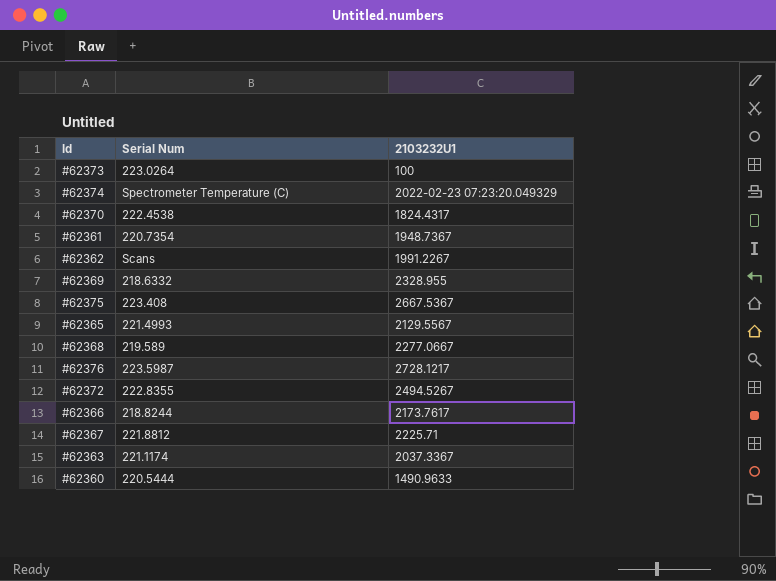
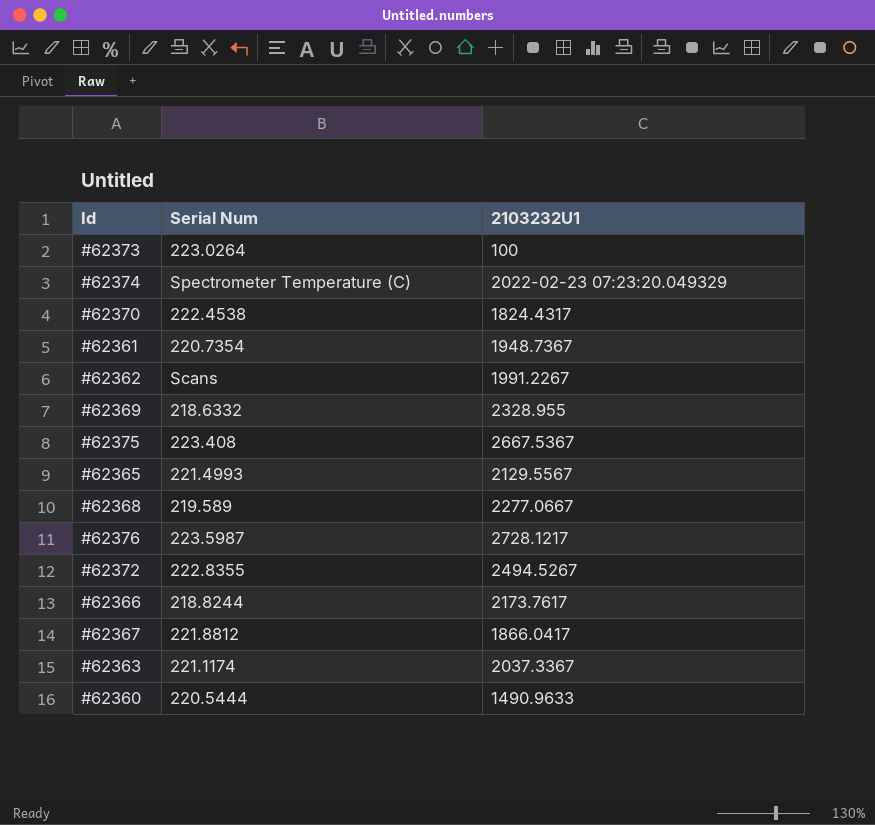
#62367 | 2103232U1: 2225.71 -> 1866.0417

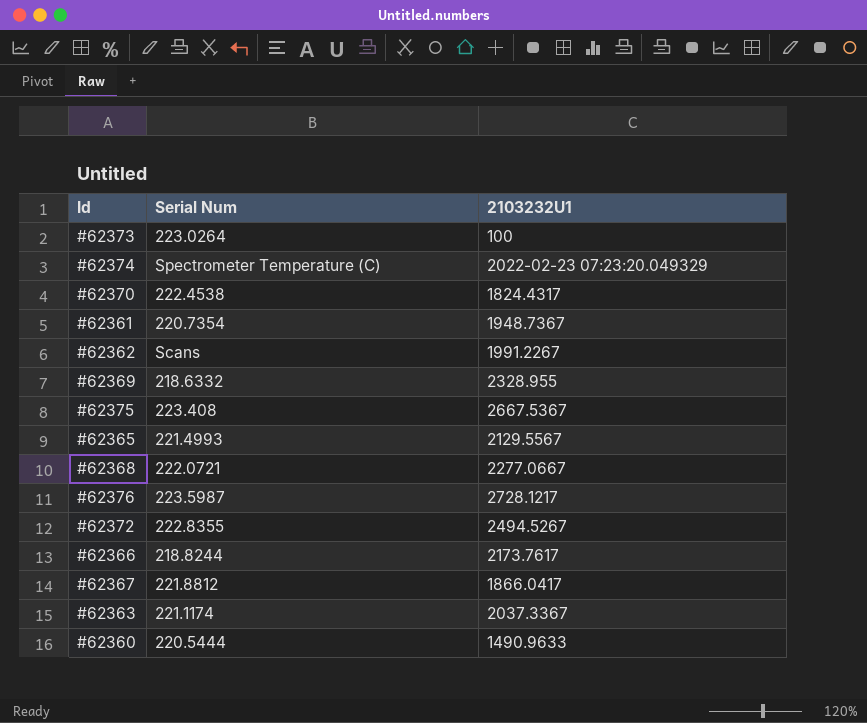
#62368 | Serial Num: 219.589 -> 222.0721

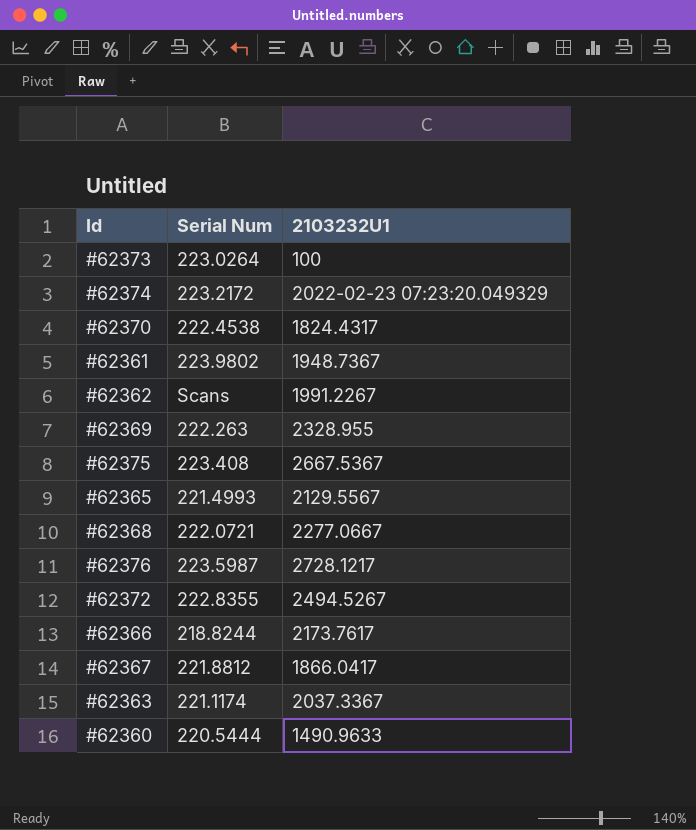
#62374 | Serial Num: Spectrometer Temperature (C) -> 223.2172
#62361 | Serial Num: 220.7354 -> 223.9802
#62369 | Serial Num: 218.6332 -> 222.263

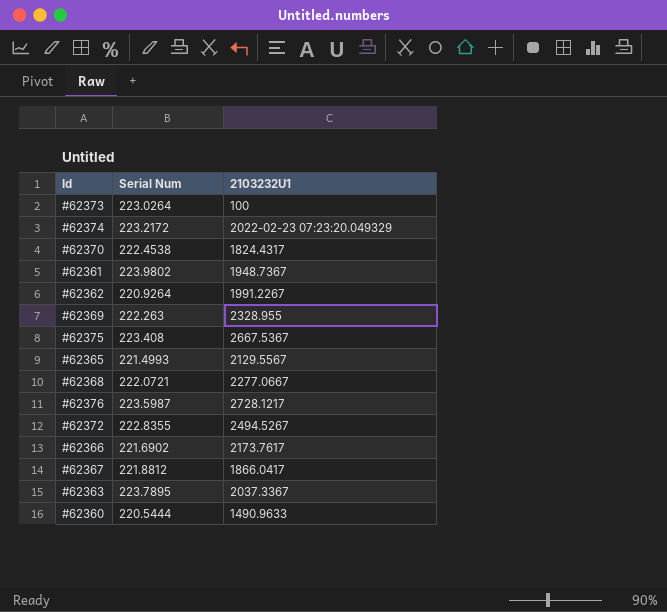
#62362 | Serial Num: Scans -> 220.9264
#62366 | Serial Num: 218.8244 -> 221.6902
#62363 | Serial Num: 221.1174 -> 223.7895

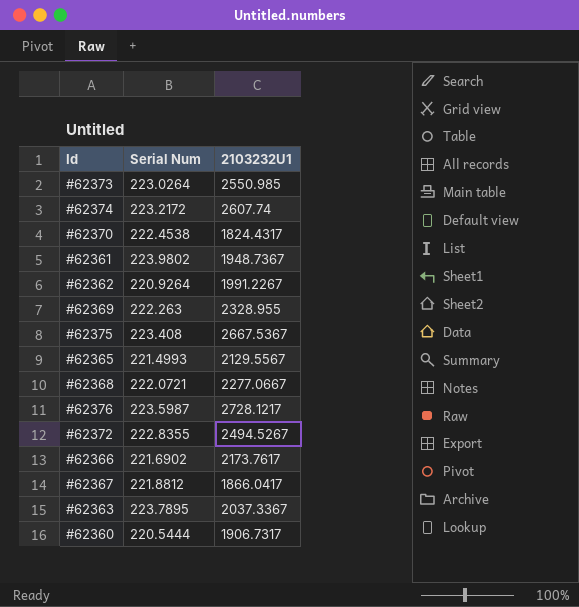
#62373 | 2103232U1: 100 -> 2550.985
#62374 | 2103232U1: 2022-02-23 07:23:20.049329 -> 2607.74
#62360 | 2103232U1: 1490.9633 -> 1906.7317

